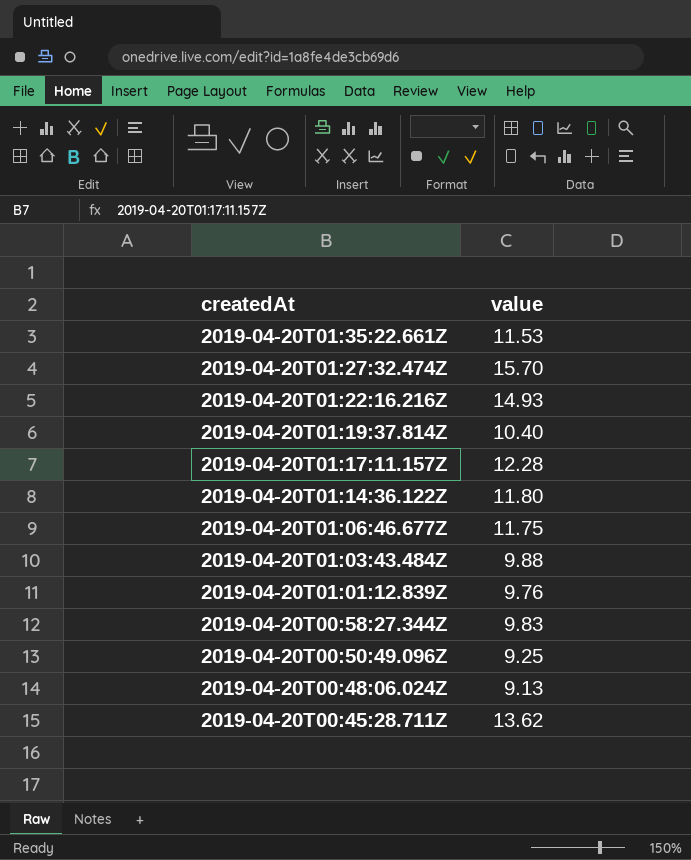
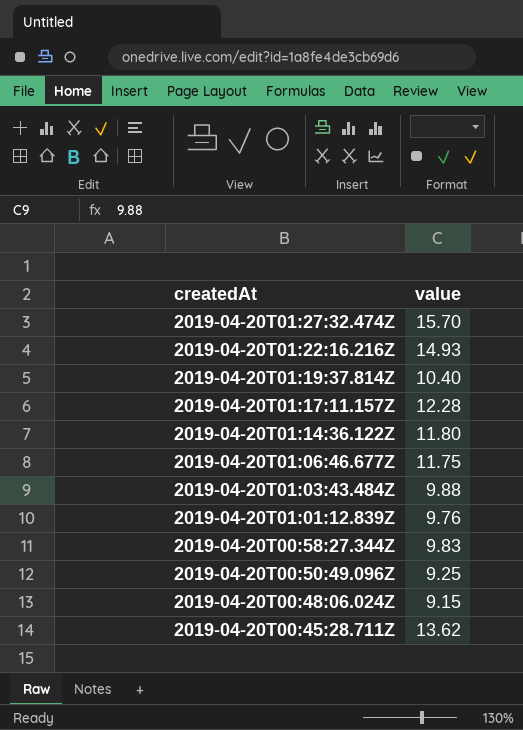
row 2019-04-20T01:35:22.661Z: 11.53 -> none
2019-04-20T00:48:06.024Z | value: 9.13 -> 9.15

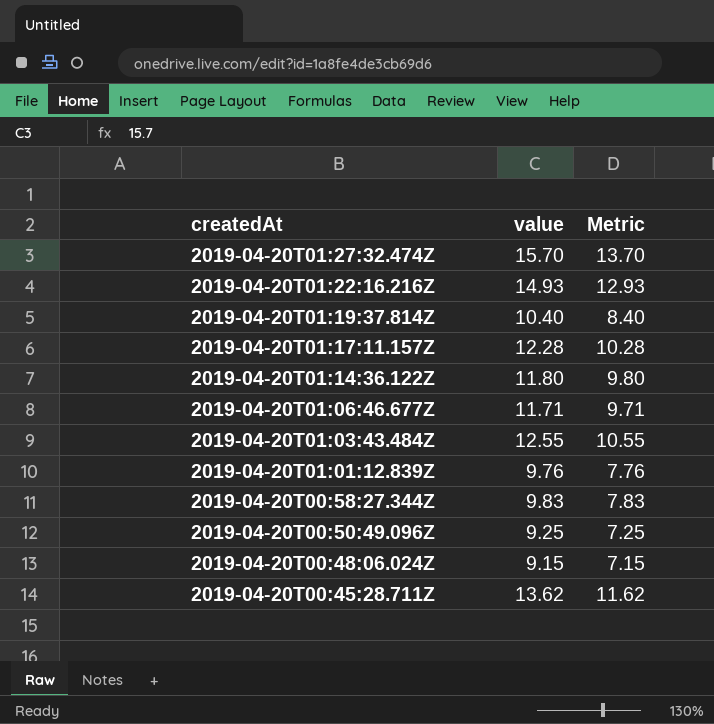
column Metric | formula: none -> [value] - 2
2019-04-20T01:06:46.677Z | value: 11.75 -> 11.71
2019-04-20T01:03:43.484Z | value: 9.88 -> 12.55

